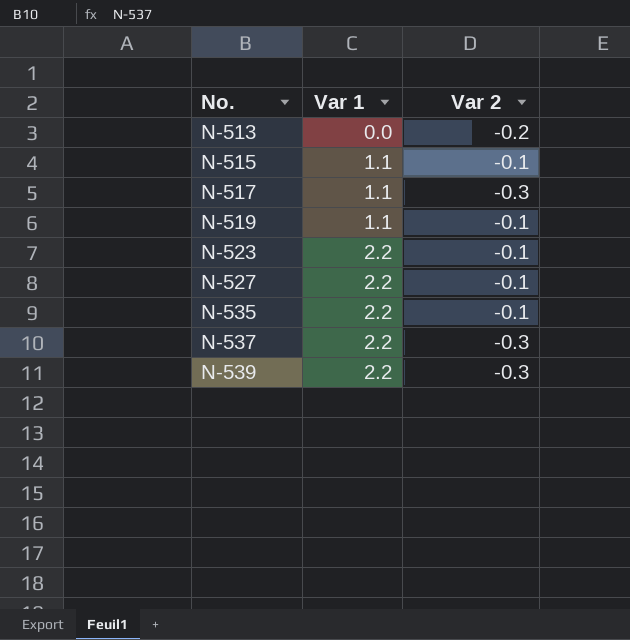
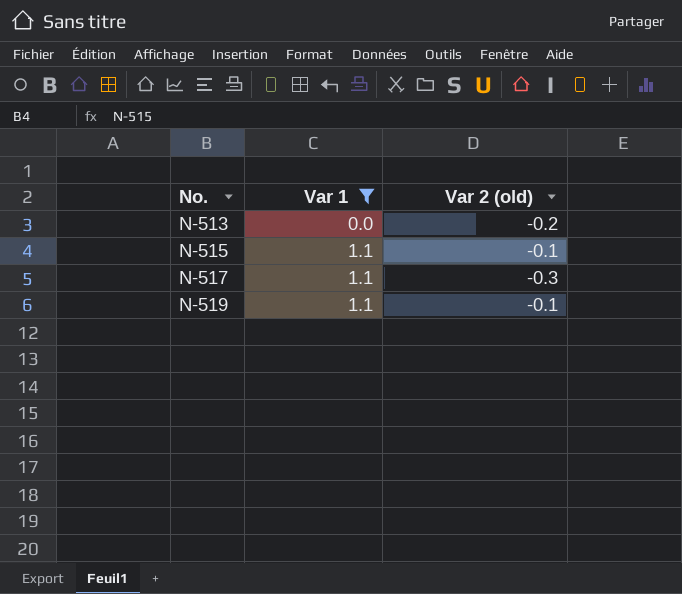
filter: none -> Var 1 != 2.2
column name: Var 2 -> Var 2 (old)

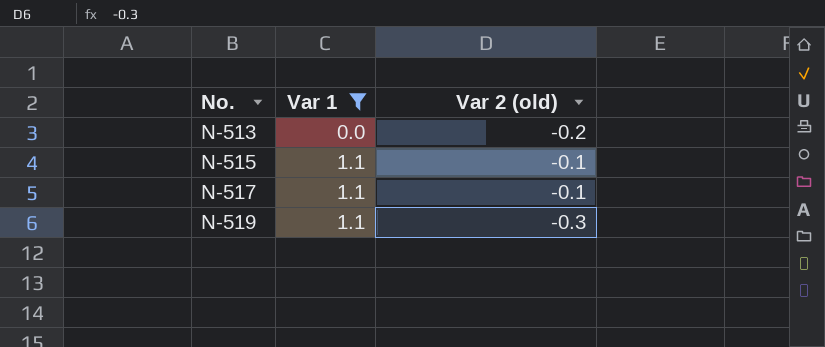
N-517 | Var 2 (old): -0.3 -> -0.1
N-519 | Var 2 (old): -0.1 -> -0.3

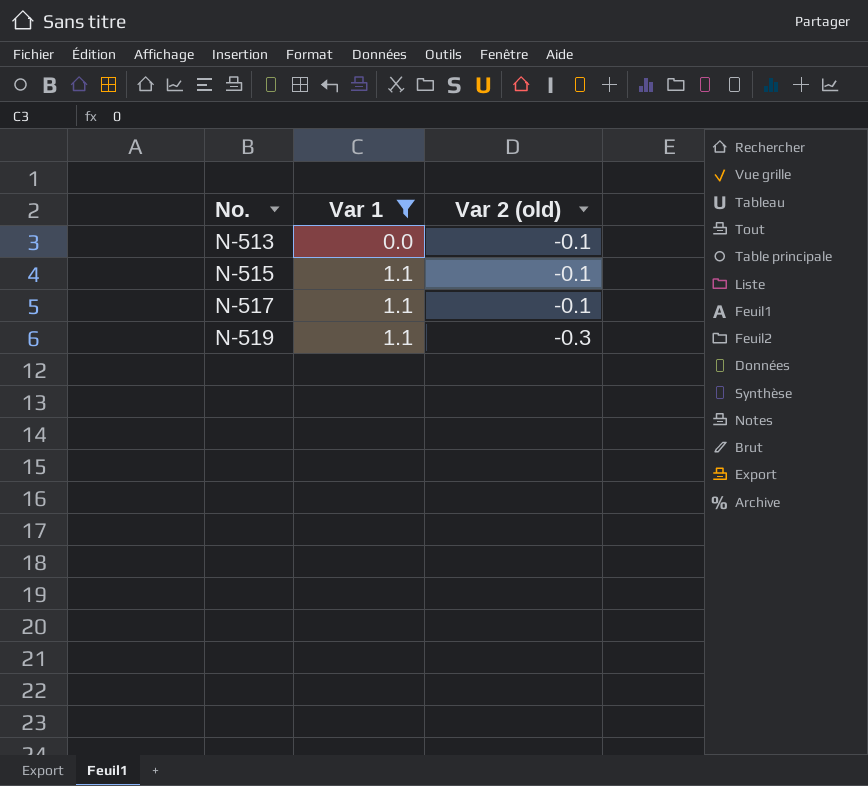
N-513 | Var 2 (old): -0.2 -> -0.1

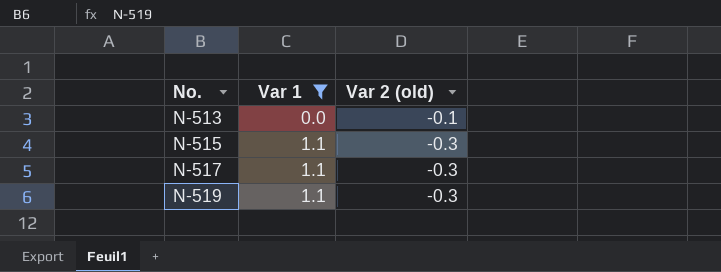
N-515 | Var 2 (old): -0.1 -> -0.3
N-517 | Var 2 (old): -0.1 -> -0.3

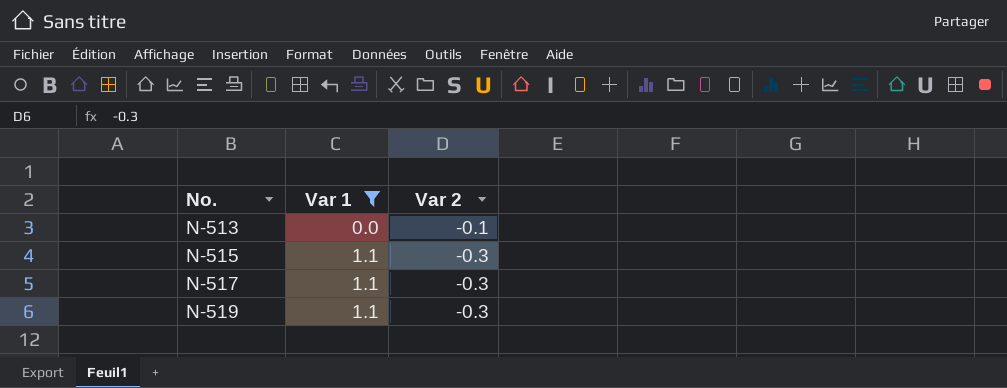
column name: Var 2 (old) -> Var 2

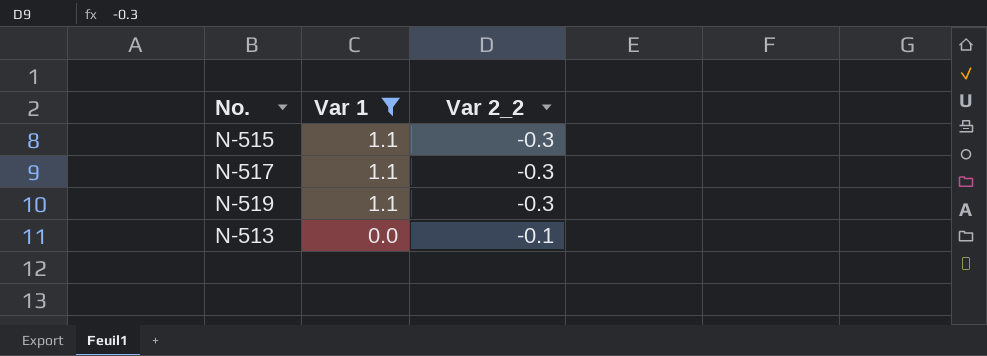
row order: No. ascending -> Var 1 descending
column name: Var 2 -> Var 2_2

